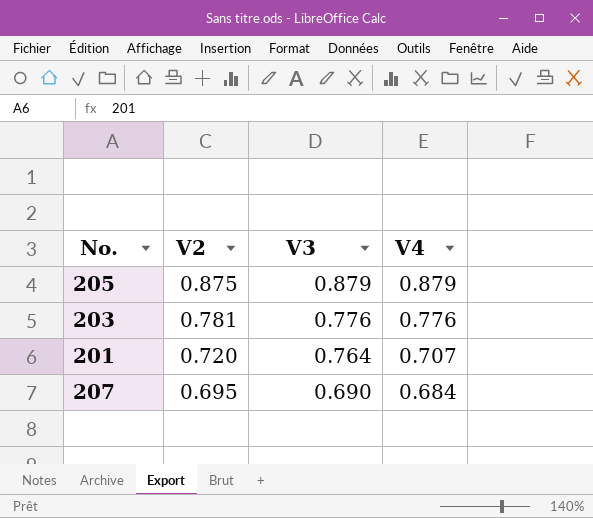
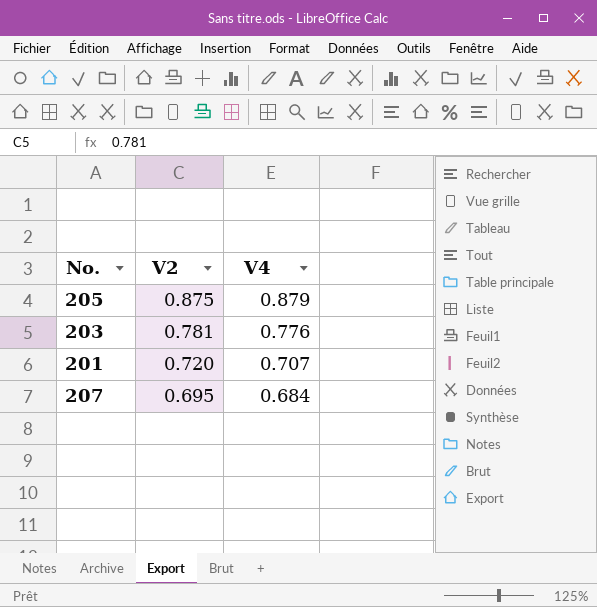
column V3 | position: 3 -> none

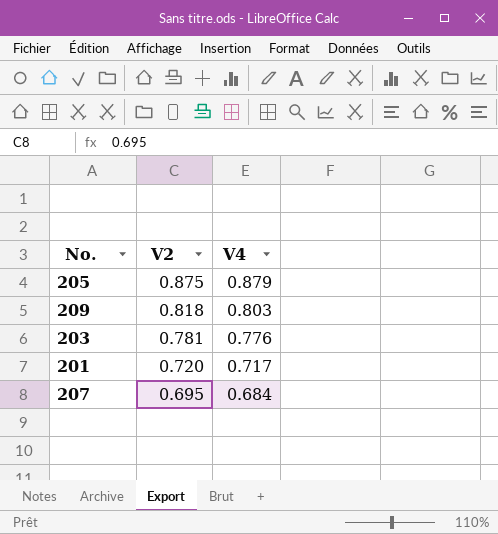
row 209: none -> 0.818 | 0.803
201 | V4: 0.707 -> 0.717

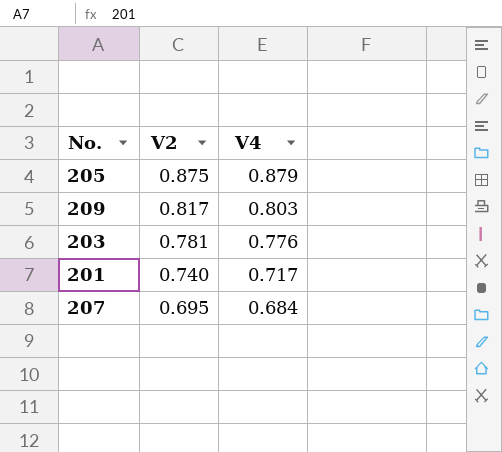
209 | V2: 0.818 -> 0.817
201 | V2: 0.720 -> 0.740

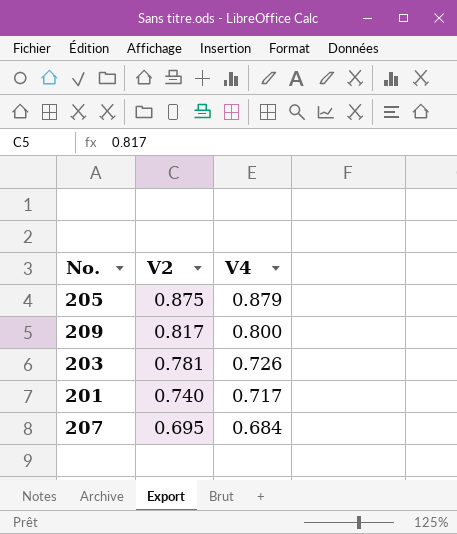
209 | V4: 0.803 -> 0.800
203 | V4: 0.776 -> 0.726

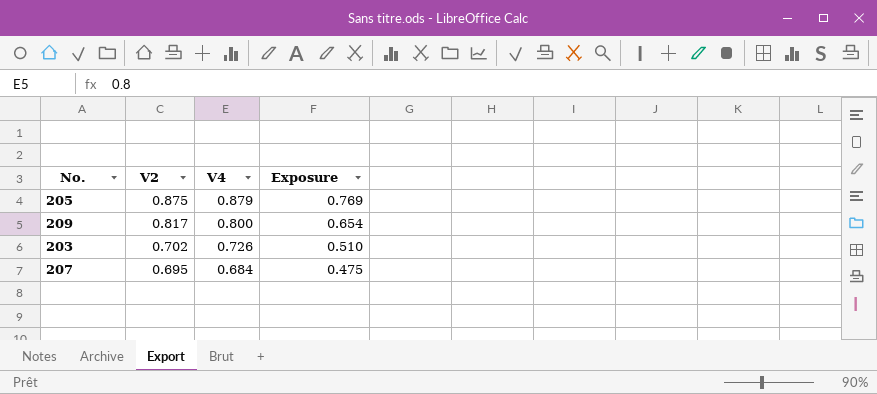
column Exposure | formula: none -> [V2] * [V4]
row 201: 0.740 | 0.717 -> none
203 | V2: 0.781 -> 0.702

